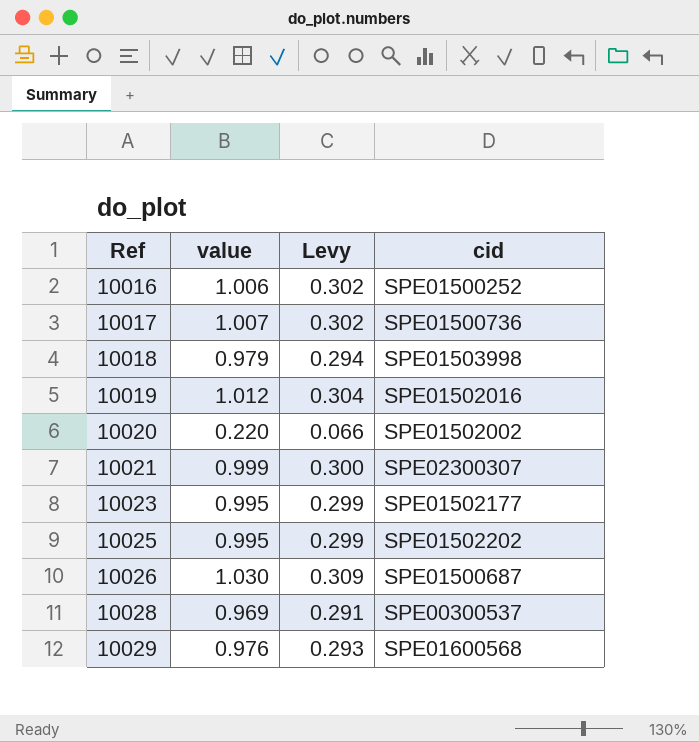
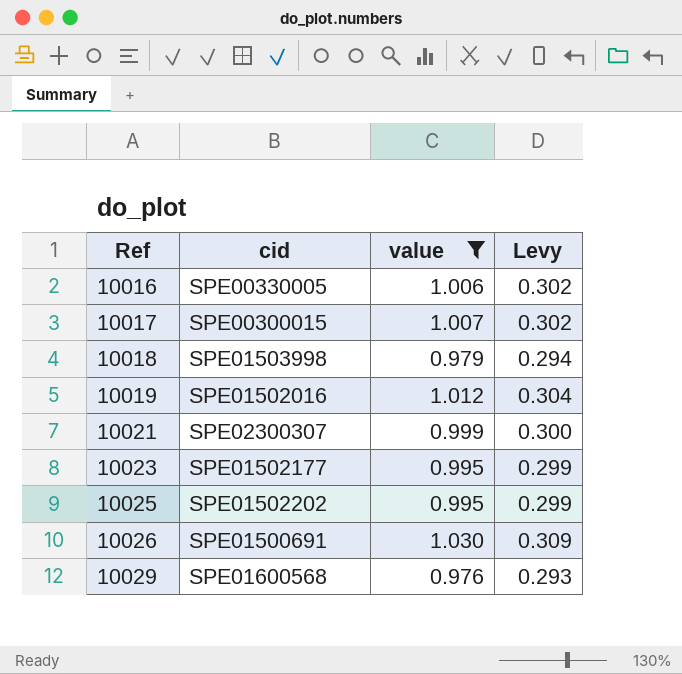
filter: none -> value >= 0.976
column cid | position: 4 -> 2
10016 | cid: SPE01500252 -> SPE00330005
10017 | cid: SPE01500736 -> SPE00300015
10026 | cid: SPE01500687 -> SPE01500691

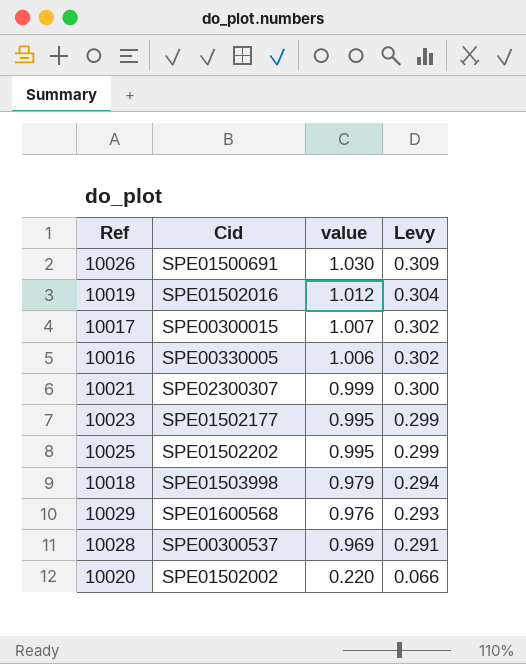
filter: value >= 0.976 -> none
row order: Ref ascending -> value descending
column name: cid -> Cid

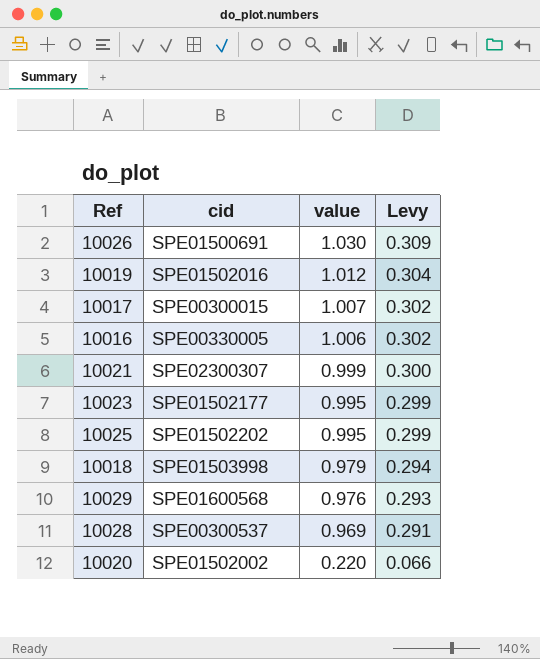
column name: Cid -> cid

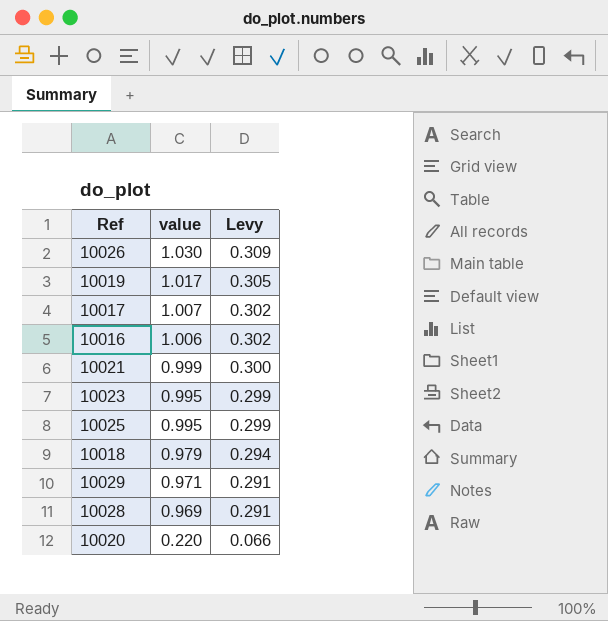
column cid | position: 2 -> none
10019 | value: 1.012 -> 1.017
10019 | Levy: 0.304 -> 0.305
10029 | value: 0.976 -> 0.971
10029 | Levy: 0.293 -> 0.291

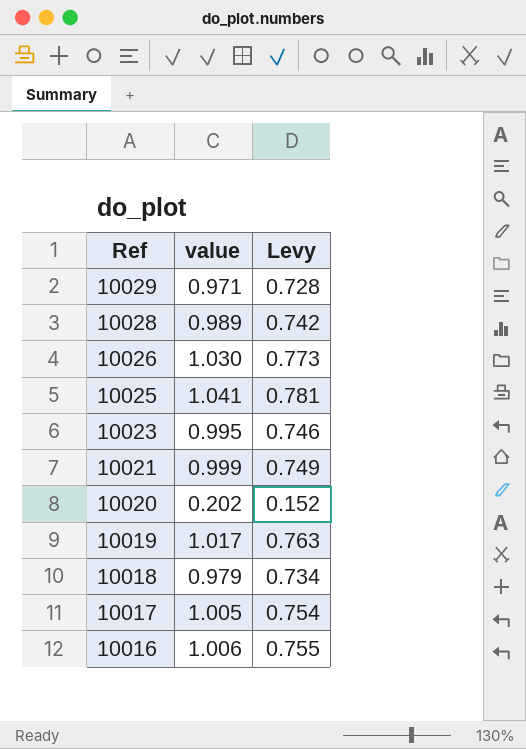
row order: value descending -> Ref descending
column Levy | formula: [value] * 0.3 -> [value] * 0.75
10028 | value: 0.969 -> 0.989
10025 | value: 0.995 -> 1.041
10020 | value: 0.220 -> 0.202
10017 | value: 1.007 -> 1.005

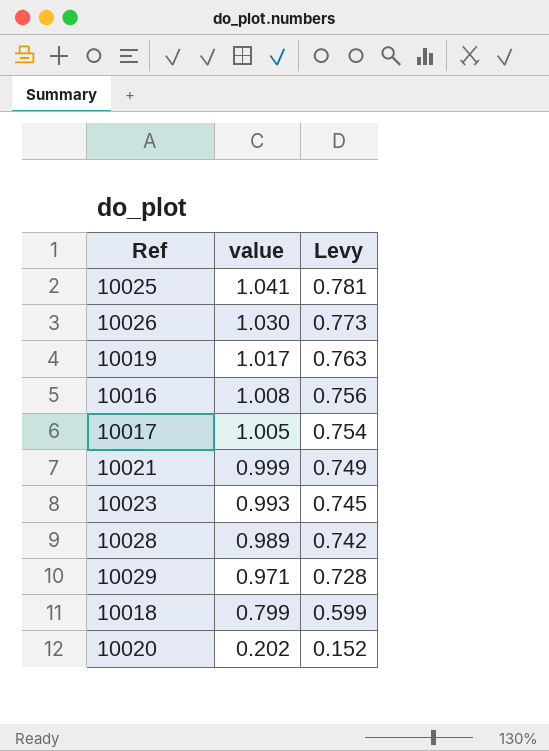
row order: Ref descending -> value descending
10016 | value: 1.006 -> 1.008
10016 | Levy: 0.755 -> 0.756
10023 | value: 0.995 -> 0.993
10023 | Levy: 0.746 -> 0.745
10018 | value: 0.979 -> 0.799
10018 | Levy: 0.734 -> 0.599

